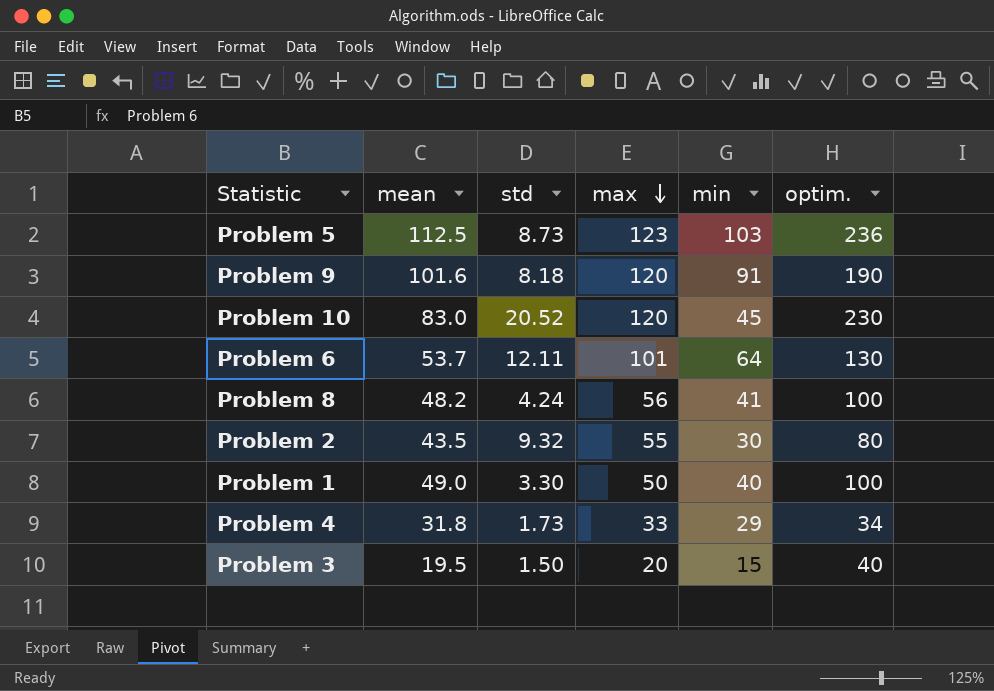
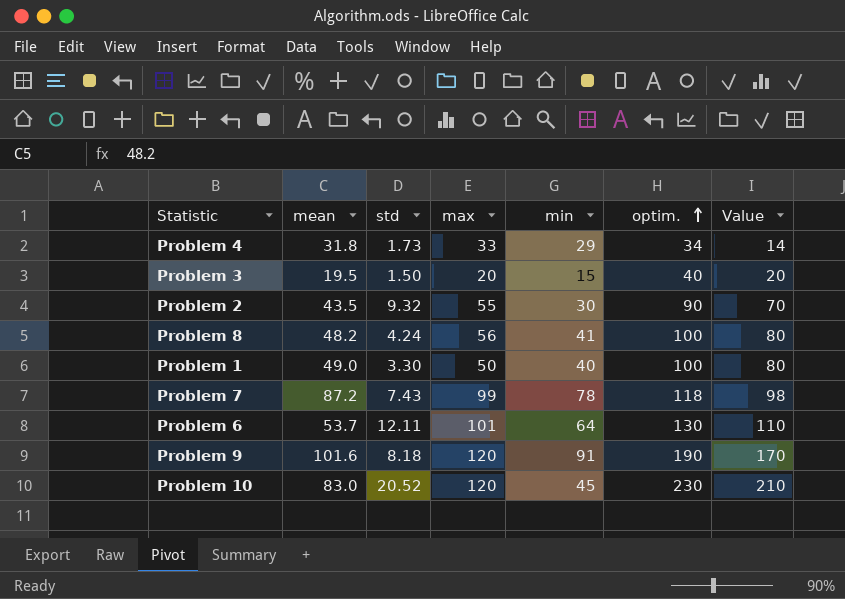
row order: max descending -> optim. ascending
column Value | formula: none -> [optim.] - 20
row Problem 5: 112.5 | 8.73 | 123 | 103 | 236 -> none
Problem 2 | optim.: 80 -> 90
row Problem 7: none -> 87.2 | 7.43 | 99 | 78 | 118 | 98

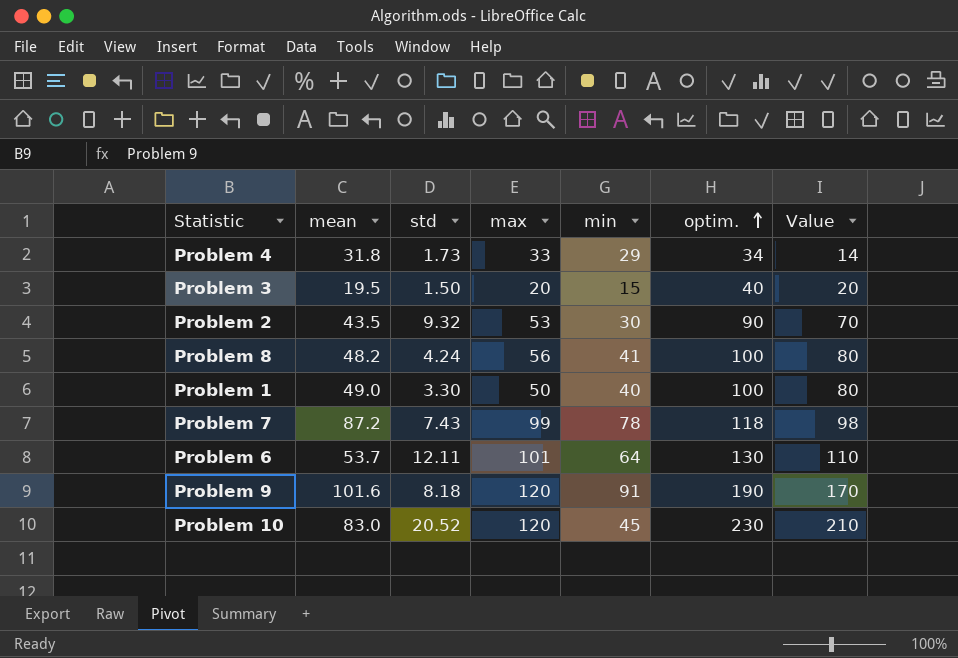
Problem 2 | max: 55 -> 53

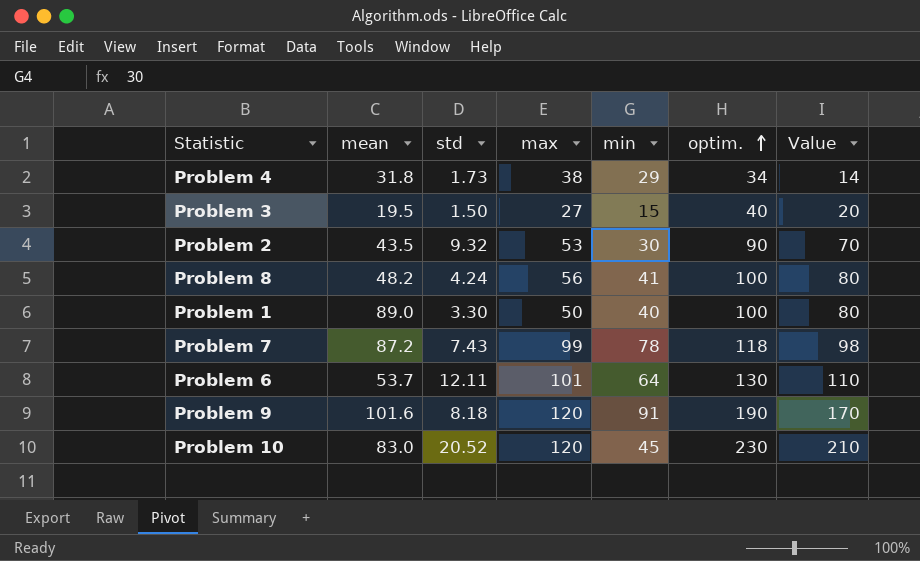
Problem 4 | max: 33 -> 38
Problem 3 | max: 20 -> 27
Problem 1 | mean: 49.0 -> 89.0

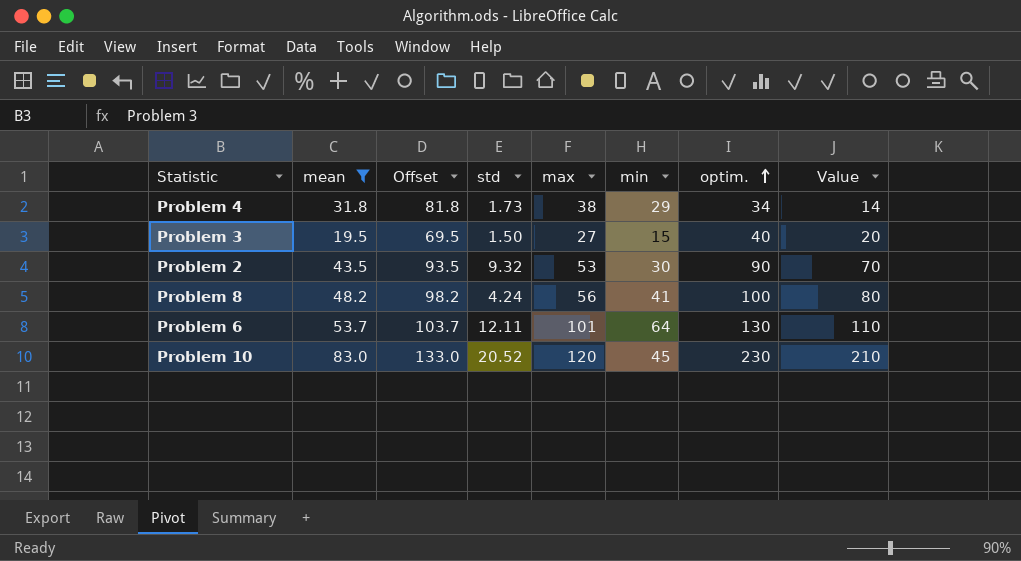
filter: none -> mean <= 83.0
column Offset | formula: none -> [mean] + 50

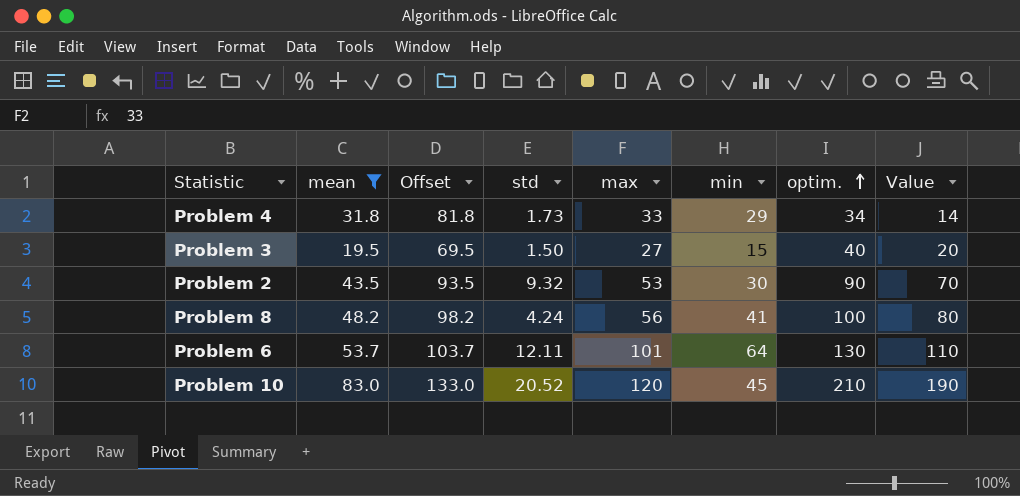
Problem 4 | max: 38 -> 33
Problem 10 | optim.: 230 -> 210
Problem 10 | Value: 210 -> 190

